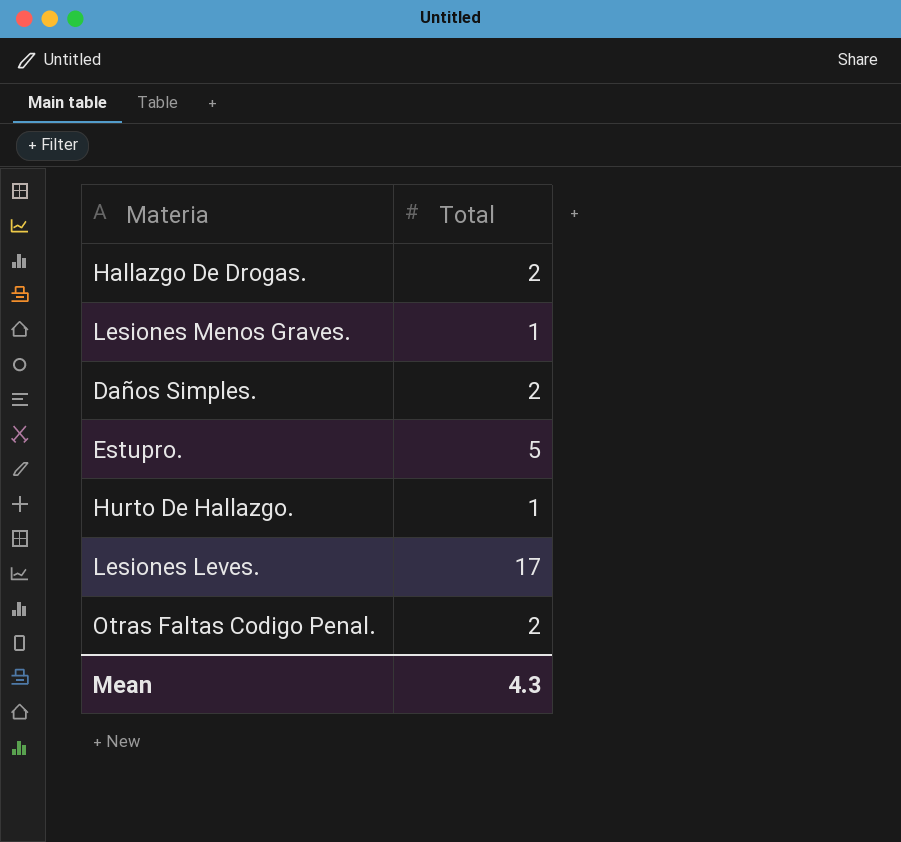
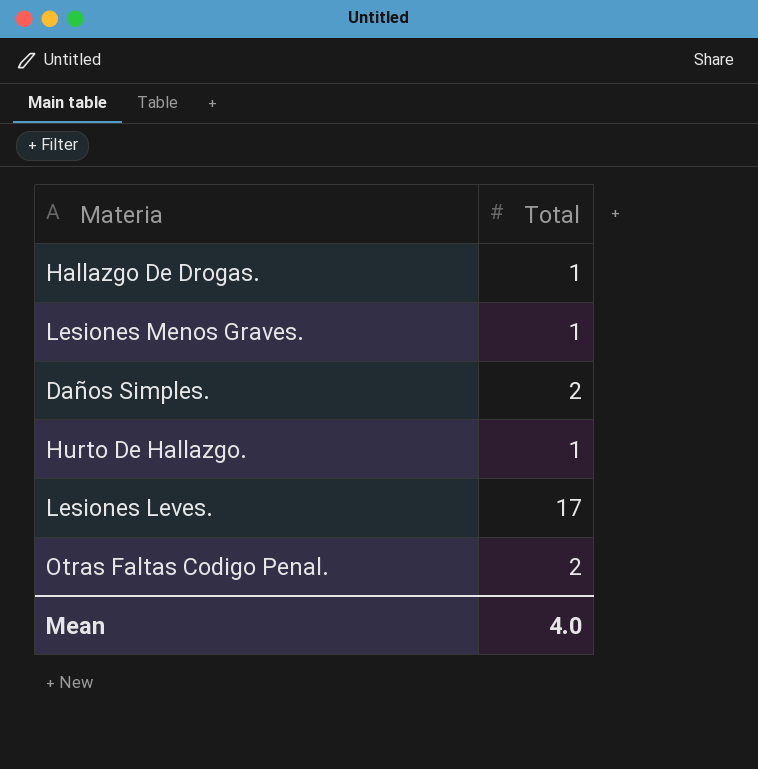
row Estupro.: 5 -> none
Hallazgo De Drogas. | Total: 2 -> 1
Mean | Total: 4.3 -> 4.0

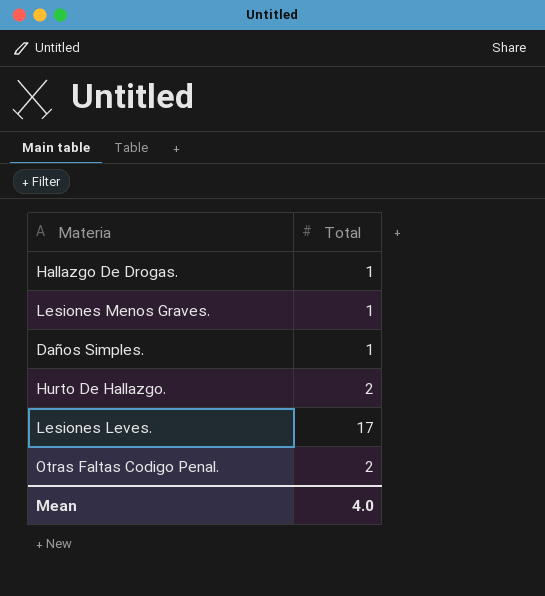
Daños Simples. | Total: 2 -> 1
Hurto De Hallazgo. | Total: 1 -> 2

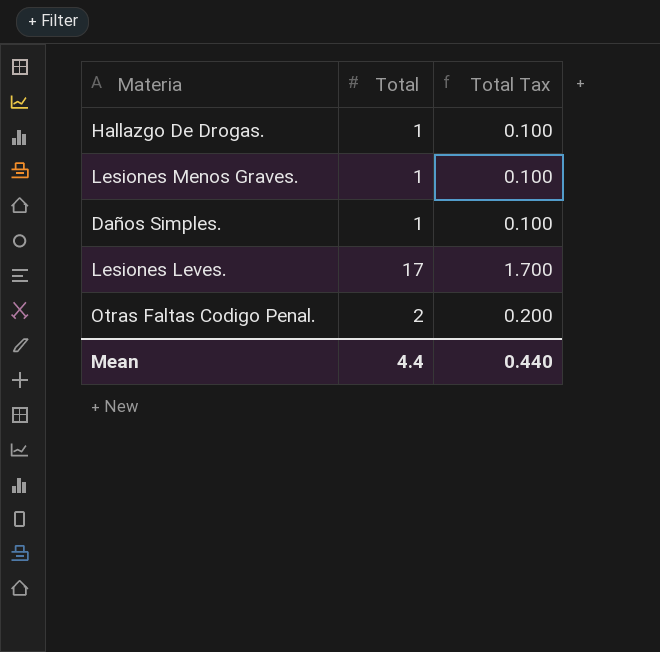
column Total Tax | formula: none -> [Total] * 0.1
row Hurto De Hallazgo.: 2 -> none
Mean | Total: 4.0 -> 4.4

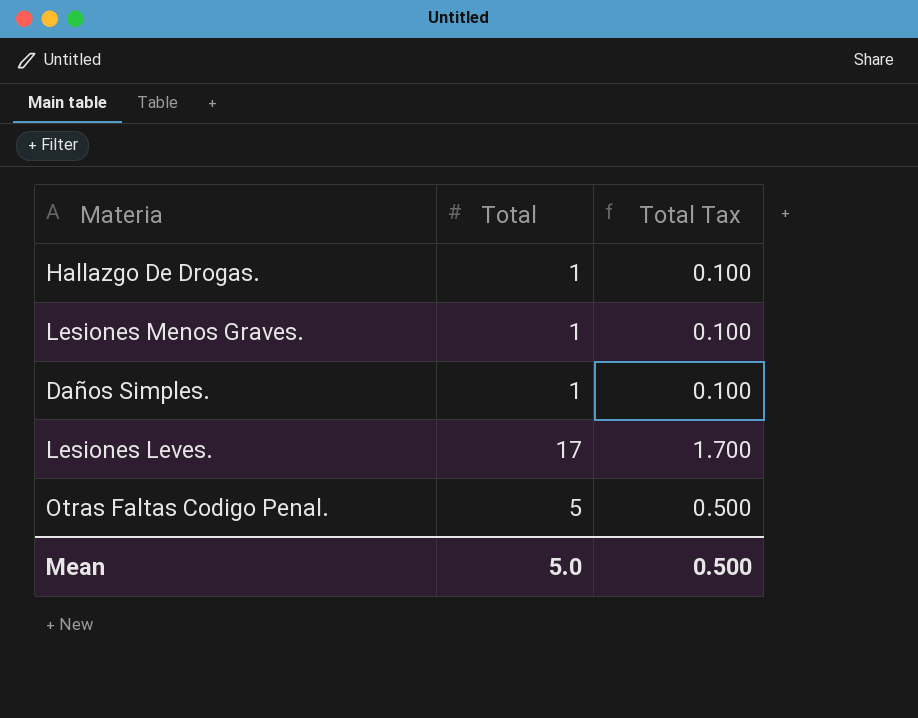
Otras Faltas Codigo Penal. | Total: 2 -> 5
Otras Faltas Codigo Penal. | Total Tax: 0.200 -> 0.500
Mean | Total: 4.4 -> 5.0
Mean | Total Tax: 0.440 -> 0.500

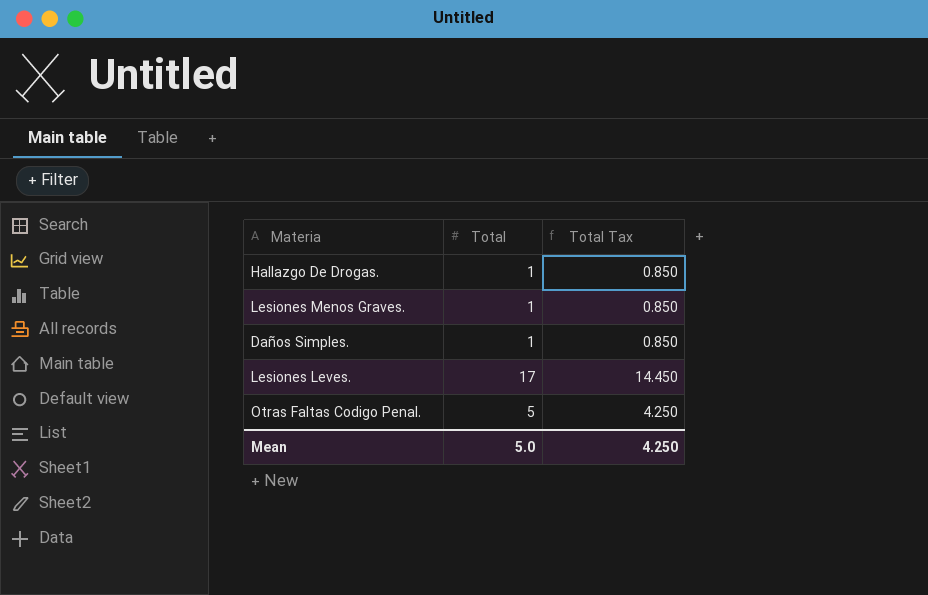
column Total Tax | formula: [Total] * 0.1 -> [Total] * 0.85
Mean | Total Tax: 0.500 -> 4.250

